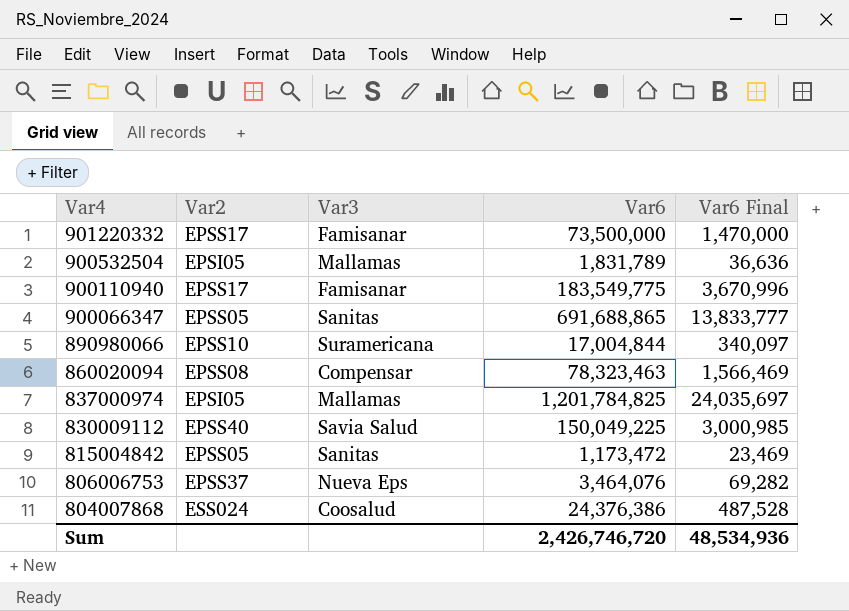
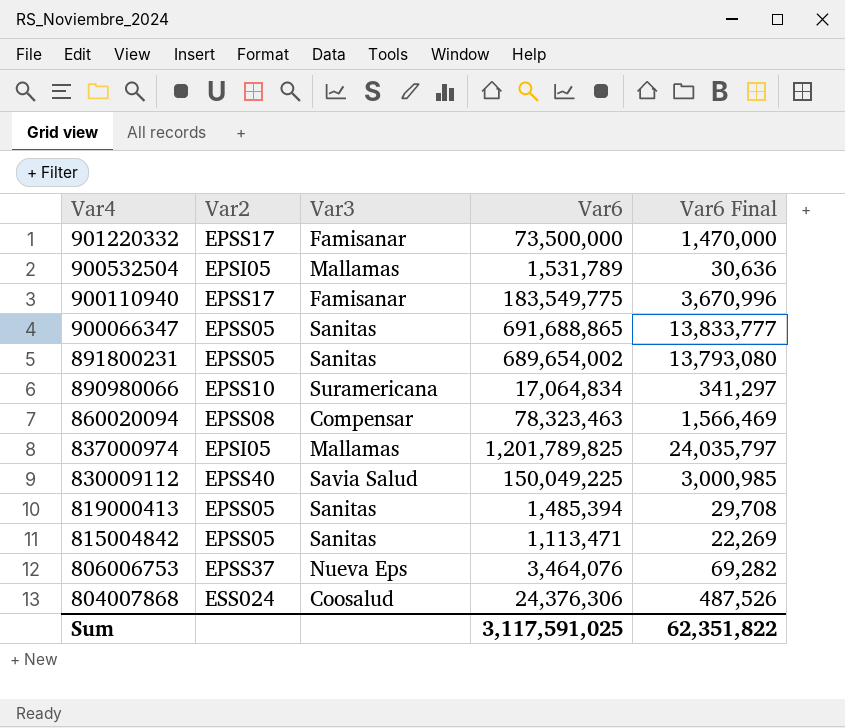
900532504 | Var6: 1,831,789 -> 1,531,789
900532504 | Var6 Final: 36,636 -> 30,636
row 891800231: none -> EPSS05 | Sanitas | 689,654,002 | 13,793,080
890980066 | Var6: 17,004,844 -> 17,064,834
890980066 | Var6 Final: 340,097 -> 341,297
837000974 | Var6: 1,201,784,825 -> 1,201,789,825
837000974 | Var6 Final: 24,035,697 -> 24,035,797
row 819000413: none -> EPSS05 | Sanitas | 1,485,394 | 29,708
815004842 | Var6: 1,173,472 -> 1,113,471
815004842 | Var6 Final: 23,469 -> 22,269
804007868 | Var6: 24,376,386 -> 24,376,306
804007868 | Var6 Final: 487,528 -> 487,526
Sum | Var6: 2,426,746,720 -> 3,117,591,025
Sum | Var6 Final: 48,534,936 -> 62,351,822

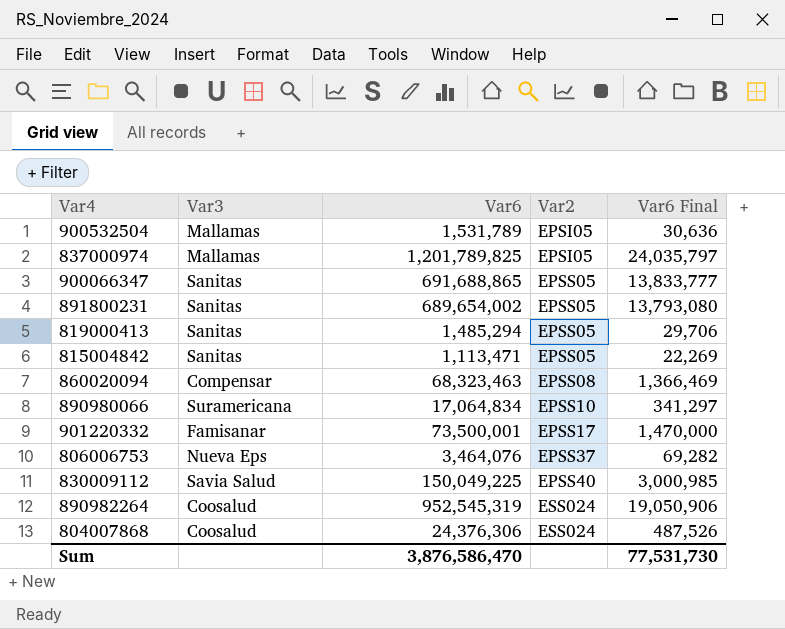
row order: Var4 descending -> Var2 ascending
column Var2 | position: 2 -> 4
row 900110940: EPSS17 | Famisanar | 183,549,775 | 3,670,996 -> none
819000413 | Var6: 1,485,394 -> 1,485,294
819000413 | Var6 Final: 29,708 -> 29,706
860020094 | Var6: 78,323,463 -> 68,323,463
860020094 | Var6 Final: 1,566,469 -> 1,366,469
901220332 | Var6: 73,500,000 -> 73,500,001
row 890982264: none -> Coosalud | 952,545,319 | ESS024 | 19,050,906
Sum | Var6: 3,117,591,025 -> 3,876,586,470
Sum | Var6 Final: 62,351,822 -> 77,531,730

